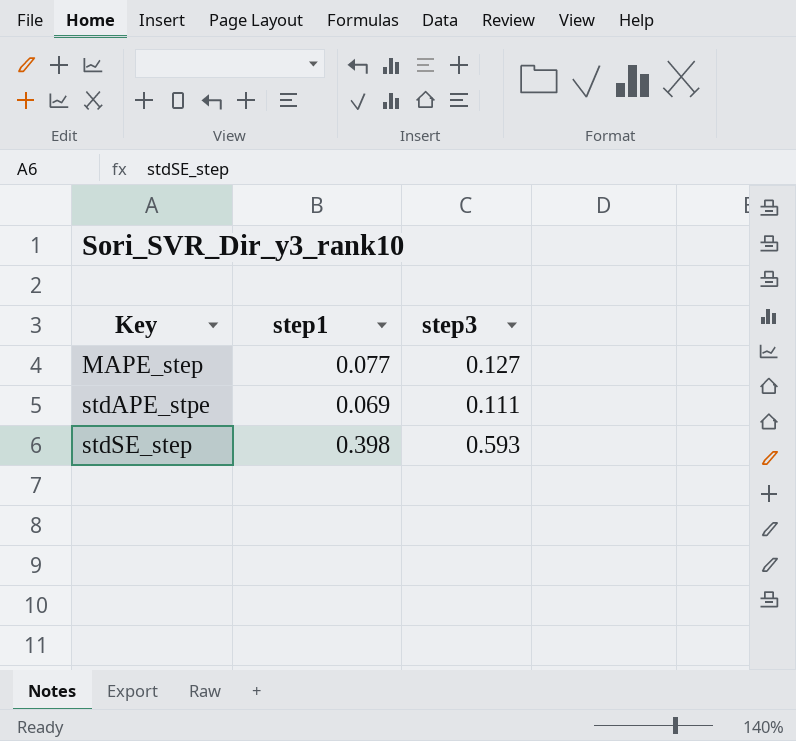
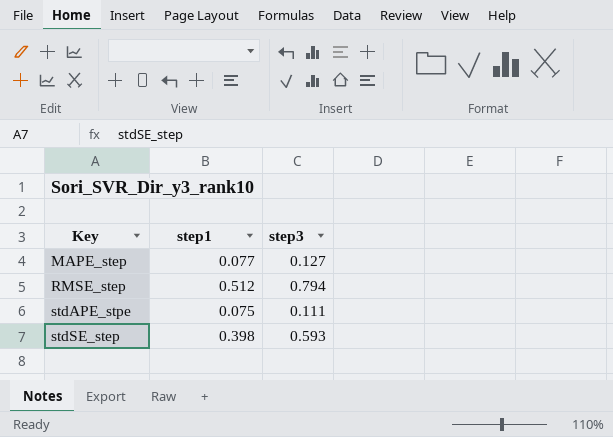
row RMSE_step: none -> 0.512 | 0.794
stdAPE_stpe | step1: 0.069 -> 0.075

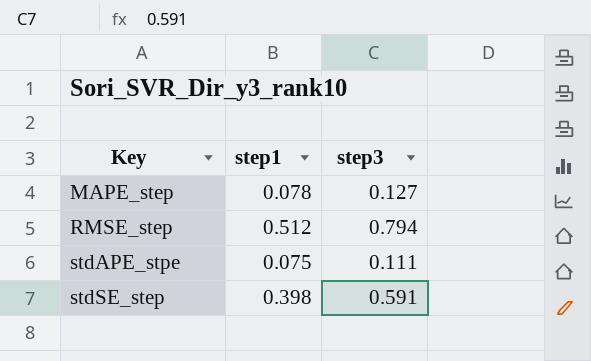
MAPE_step | step1: 0.077 -> 0.078
stdSE_step | step3: 0.593 -> 0.591

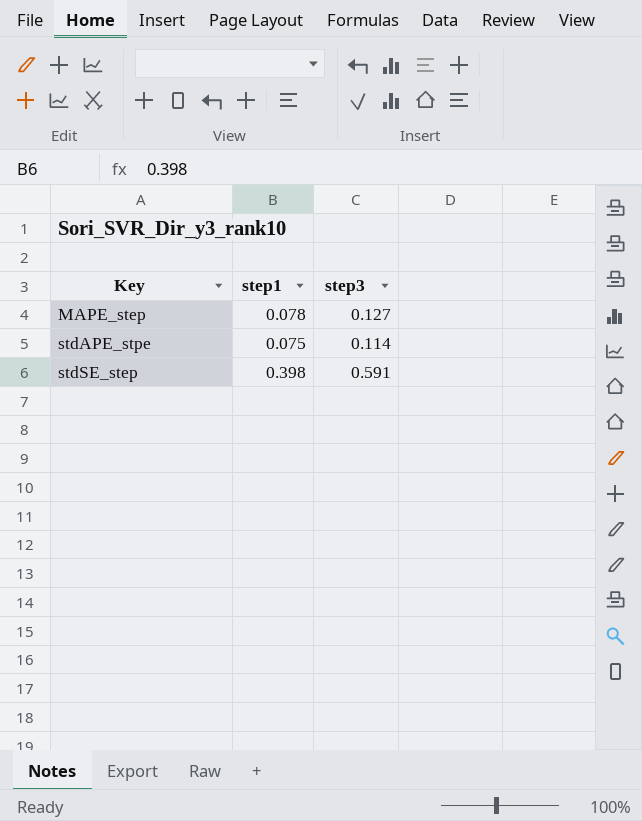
row RMSE_step: 0.512 | 0.794 -> none
stdAPE_stpe | step3: 0.111 -> 0.114

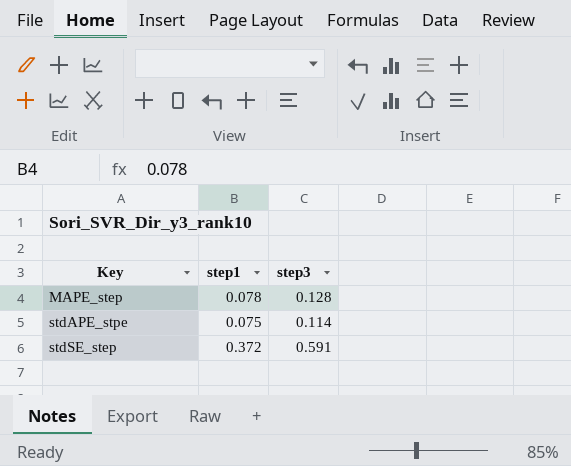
MAPE_step | step3: 0.127 -> 0.128
stdSE_step | step1: 0.398 -> 0.372

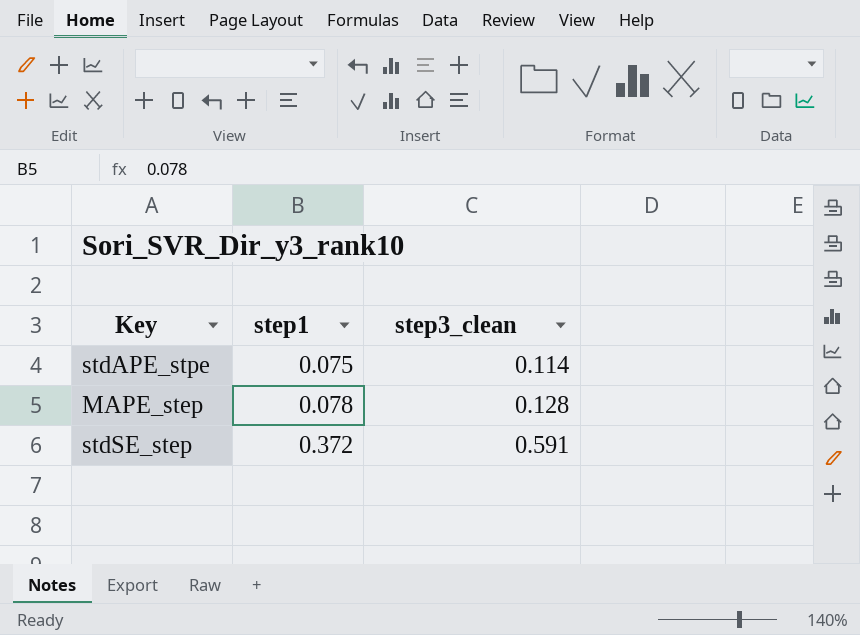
row order: Key ascending -> step1 ascending
column name: step3 -> step3_clean

